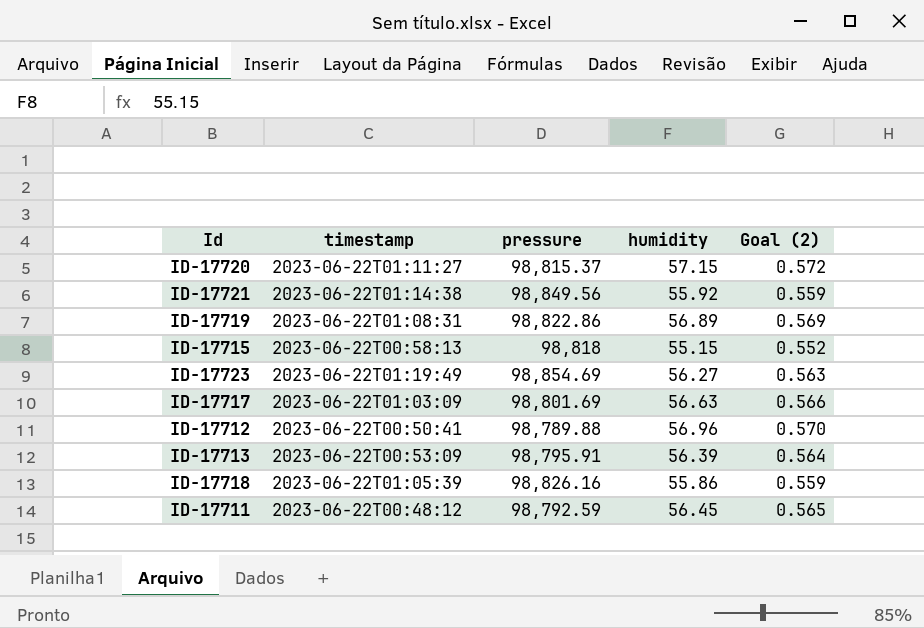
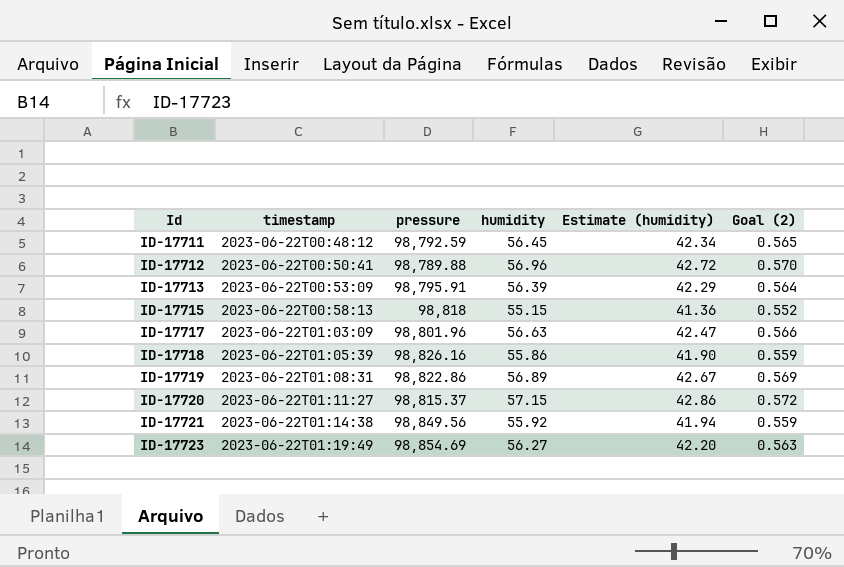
row order: none -> Id ascending
column Estimate (humidity) | formula: none -> [humidity] * 0.75
ID-17717 | pressure: 98,801.69 -> 98,801.96

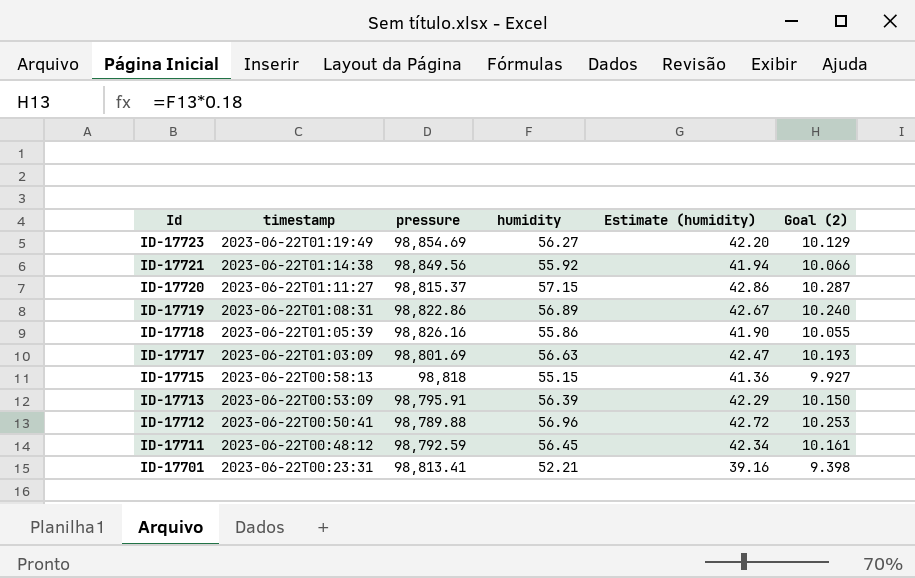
row order: Id ascending -> Id descending
column Goal (2) | formula: [humidity] * 0.01 -> [humidity] * 0.18
ID-17717 | pressure: 98,801.96 -> 98,801.69
row ID-17701: none -> 2023-06-22T00:23:31 | 98,813.41 | 52.21 | 39.16 | 9.398

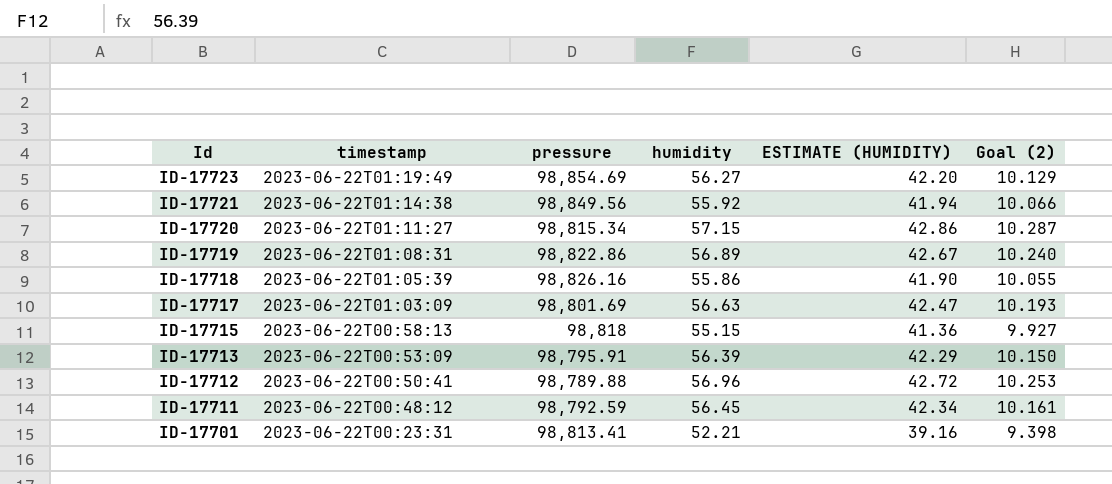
column name: Estimate (humidity) -> ESTIMATE (HUMIDITY)
ID-17720 | pressure: 98,815.37 -> 98,815.34

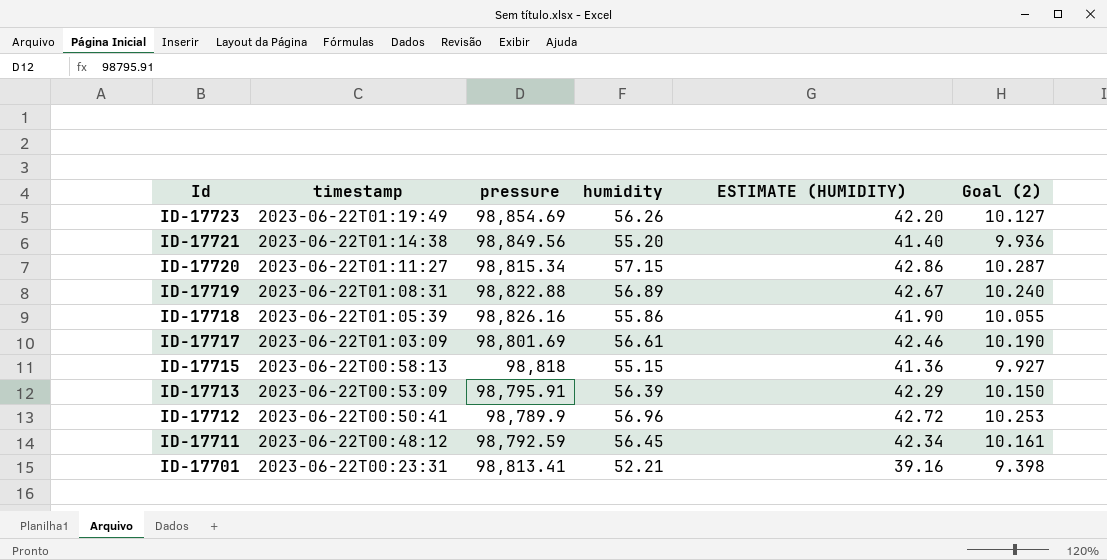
ID-17723 | humidity: 56.27 -> 56.26
ID-17723 | Goal (2): 10.129 -> 10.127
ID-17721 | humidity: 55.92 -> 55.20
ID-17721 | ESTIMATE (HUMIDITY): 41.94 -> 41.40
ID-17721 | Goal (2): 10.066 -> 9.936
ID-17719 | pressure: 98,822.86 -> 98,822.88
ID-17717 | humidity: 56.63 -> 56.61
ID-17717 | ESTIMATE (HUMIDITY): 42.47 -> 42.46
ID-17717 | Goal (2): 10.193 -> 10.190
ID-17712 | pressure: 98,789.88 -> 98,789.9

